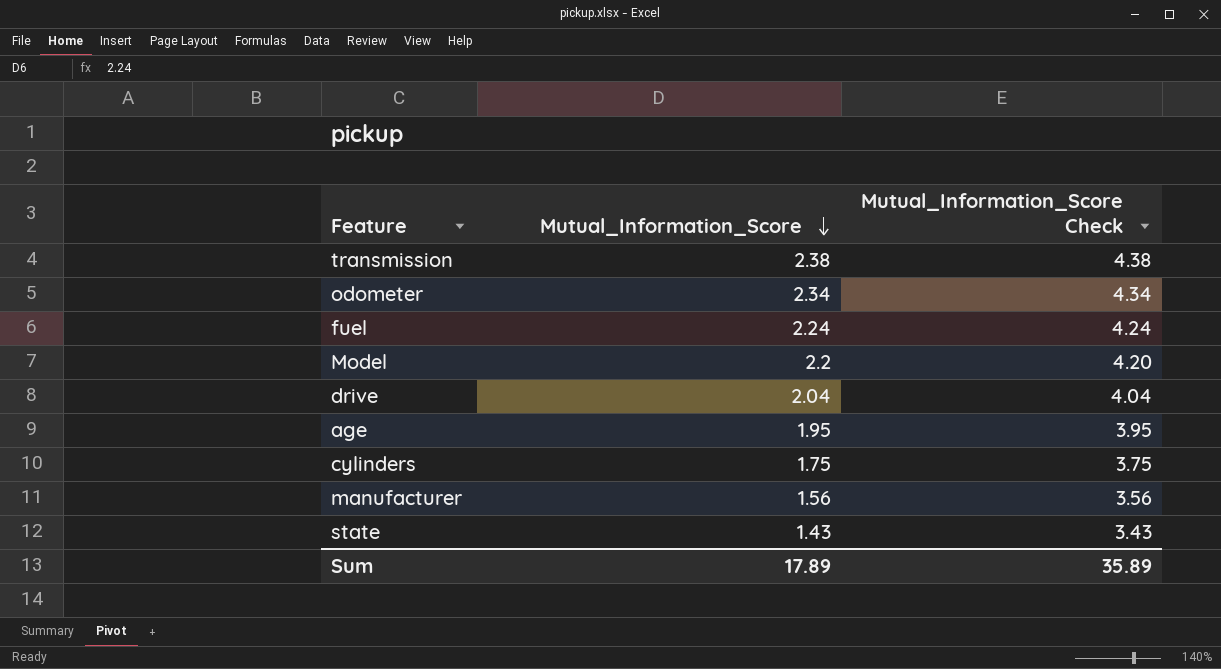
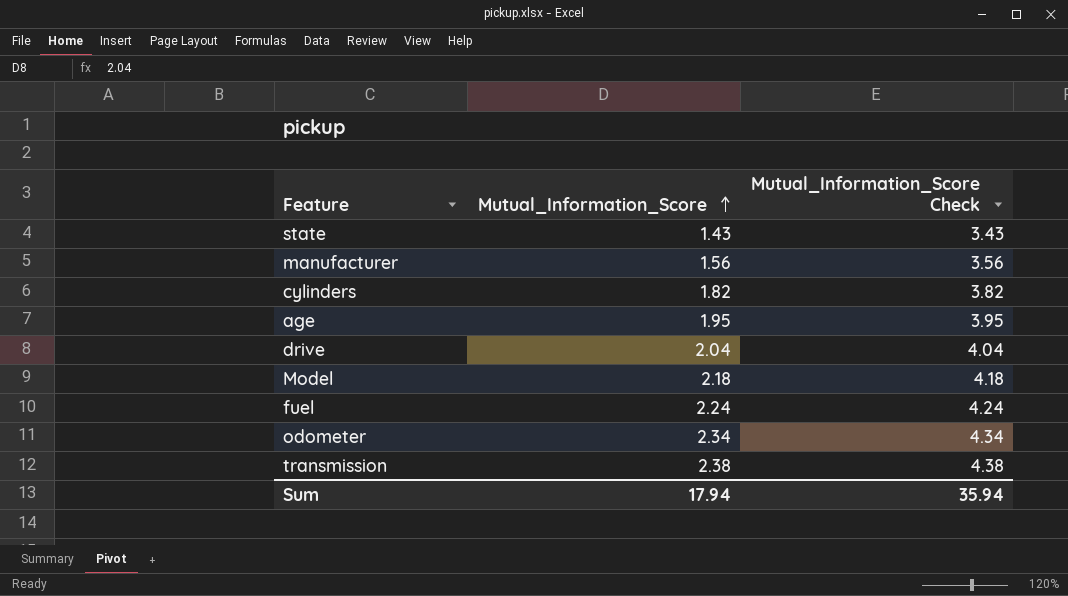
row order: Mutual_Information_Score descending -> Mutual_Information_Score ascending
cylinders | Mutual_Information_Score: 1.75 -> 1.82
cylinders | Mutual_Information_Score Check: 3.75 -> 3.82
Model | Mutual_Information_Score: 2.2 -> 2.18
Model | Mutual_Information_Score Check: 4.20 -> 4.18
Sum | Mutual_Information_Score: 17.89 -> 17.94
Sum | Mutual_Information_Score Check: 35.89 -> 35.94

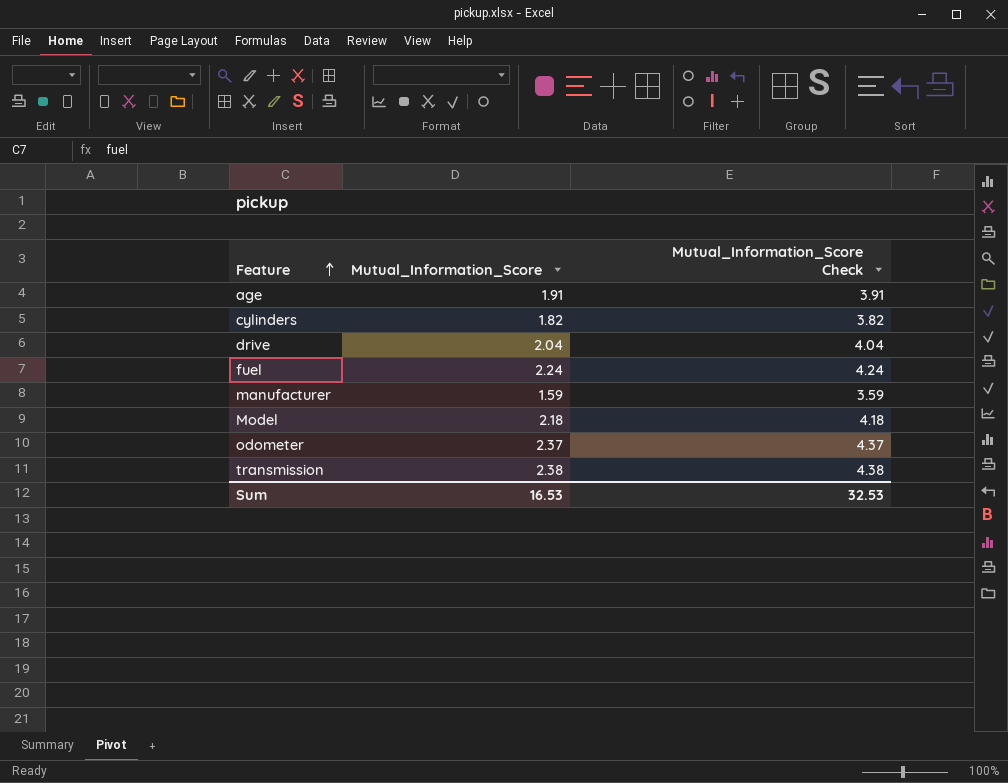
row order: Mutual_Information_Score ascending -> Feature ascending
row state: 1.43 | 3.43 -> none
age | Mutual_Information_Score: 1.95 -> 1.91
age | Mutual_Information_Score Check: 3.95 -> 3.91
manufacturer | Mutual_Information_Score: 1.56 -> 1.59
manufacturer | Mutual_Information_Score Check: 3.56 -> 3.59
odometer | Mutual_Information_Score: 2.34 -> 2.37
odometer | Mutual_Information_Score Check: 4.34 -> 4.37
Sum | Mutual_Information_Score: 17.94 -> 16.53
Sum | Mutual_Information_Score Check: 35.94 -> 32.53

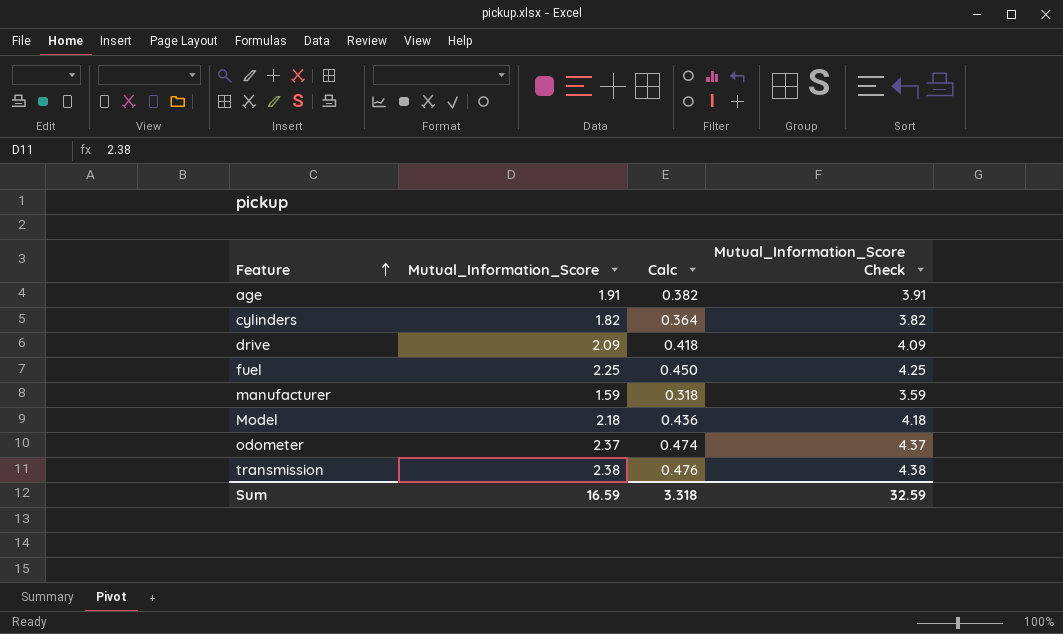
column Calc | formula: none -> [Mutual_Information_Score] * 0.2
drive | Mutual_Information_Score: 2.04 -> 2.09
drive | Mutual_Information_Score Check: 4.04 -> 4.09
fuel | Mutual_Information_Score: 2.24 -> 2.25
fuel | Mutual_Information_Score Check: 4.24 -> 4.25
Sum | Mutual_Information_Score: 16.53 -> 16.59
Sum | Mutual_Information_Score Check: 32.53 -> 32.59

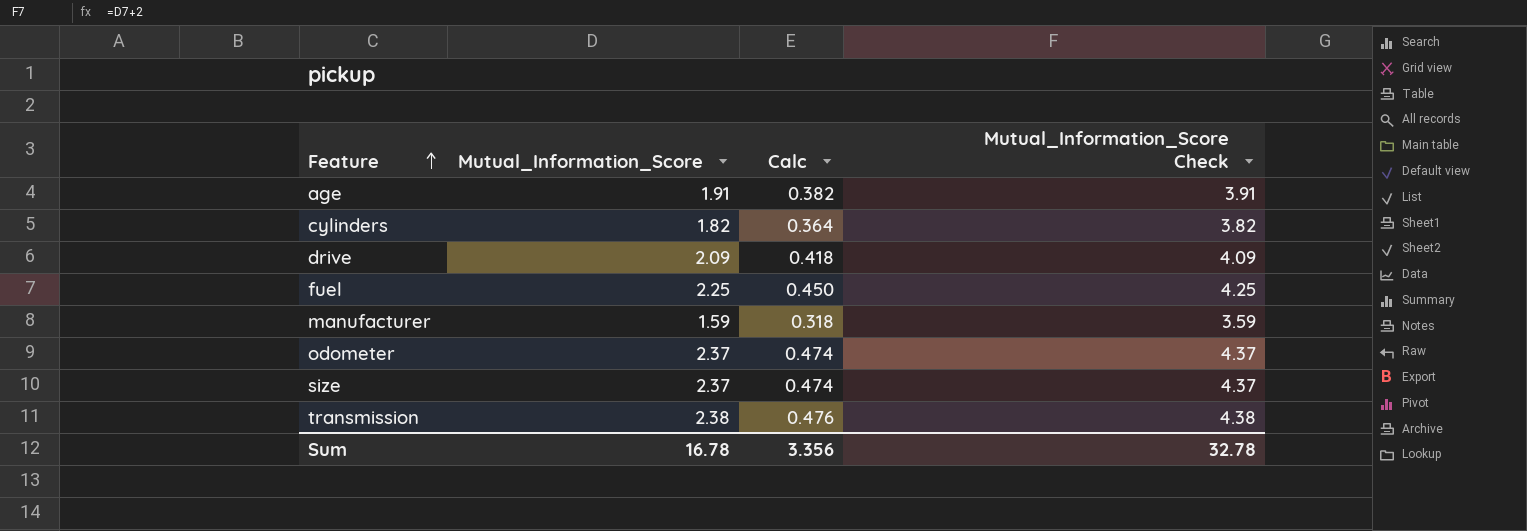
row Model: 2.18 | 0.436 | 4.18 -> none
row size: none -> 2.37 | 0.474 | 4.37
Sum | Mutual_Information_Score: 16.59 -> 16.78
Sum | Calc: 3.318 -> 3.356
Sum | Mutual_Information_Score Check: 32.59 -> 32.78

